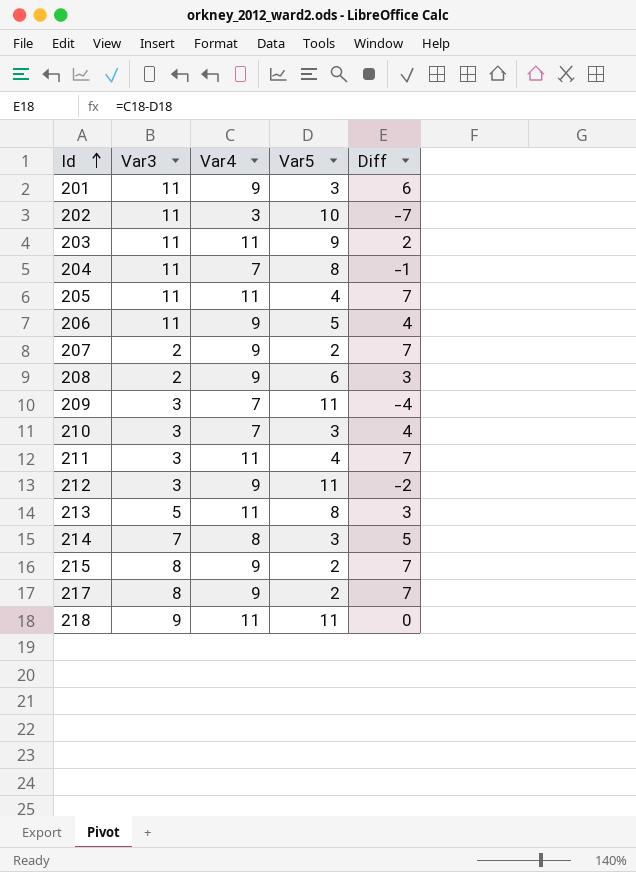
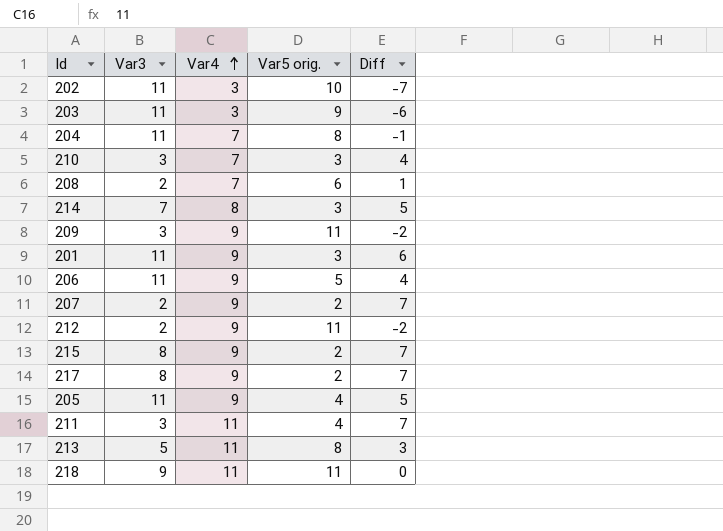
row order: Id ascending -> Var4 ascending
column name: Var5 -> Var5 orig.
203 | Var4: 11 -> 3
203 | Diff: 2 -> -6
208 | Var4: 9 -> 7
208 | Diff: 3 -> 1
209 | Var4: 7 -> 9
209 | Diff: -4 -> -2
212 | Var3: 3 -> 2
205 | Var4: 11 -> 9
205 | Diff: 7 -> 5

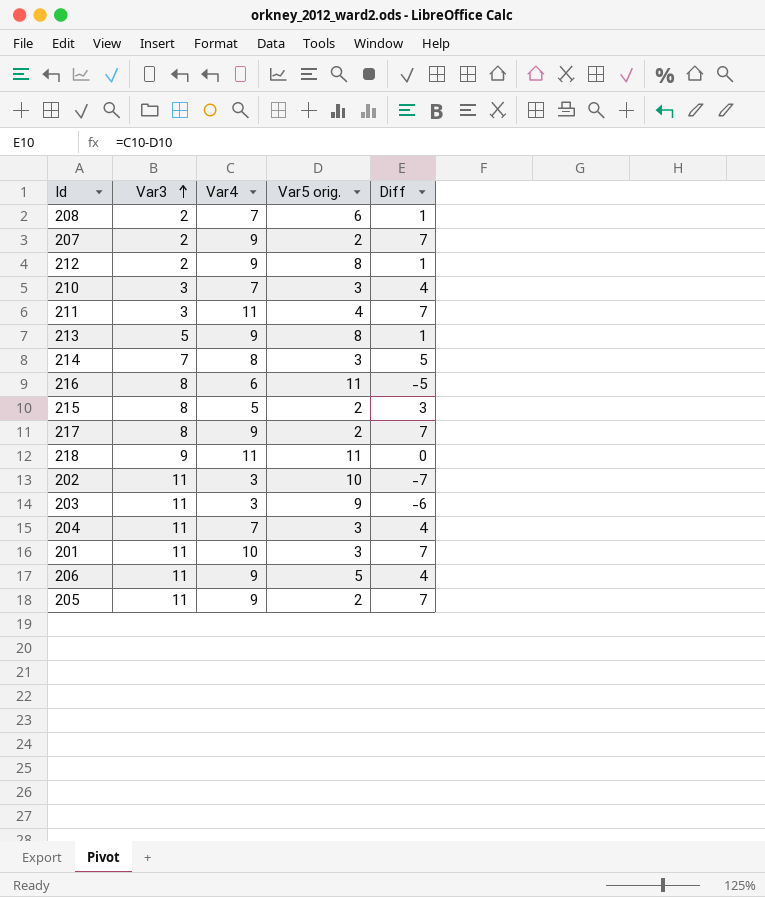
row order: Var4 ascending -> Var3 ascending
row 209: 3 | 9 | 11 | -2 -> none
212 | Var5 orig.: 11 -> 8
212 | Diff: -2 -> 1
213 | Var4: 11 -> 9
213 | Diff: 3 -> 1
row 216: none -> 8 | 6 | 11 | -5
215 | Var4: 9 -> 5
215 | Diff: 7 -> 3
204 | Var5 orig.: 8 -> 3
204 | Diff: -1 -> 4
201 | Var4: 9 -> 10
201 | Diff: 6 -> 7
205 | Var5 orig.: 4 -> 2
205 | Diff: 5 -> 7

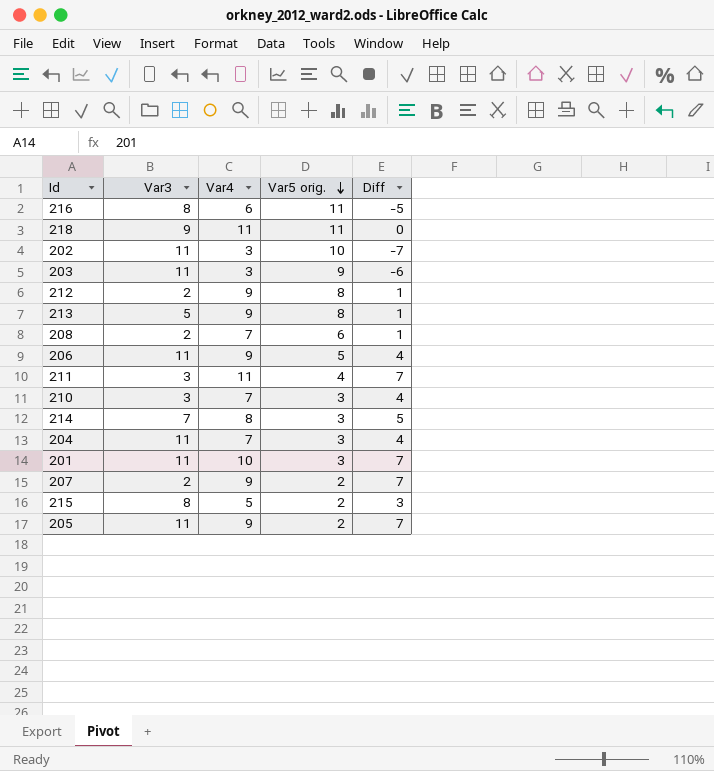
row order: Var3 ascending -> Var5 orig. descending
row 217: 8 | 9 | 2 | 7 -> none

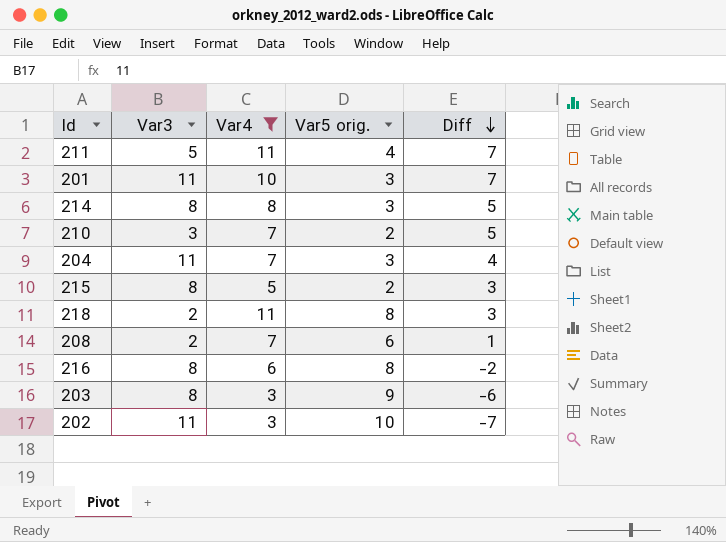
filter: none -> Var4 != 9
row order: Var5 orig. descending -> Diff descending
211 | Var3: 3 -> 5
214 | Var3: 7 -> 8
210 | Var5 orig.: 3 -> 2
210 | Diff: 4 -> 5
218 | Var3: 9 -> 2
218 | Var5 orig.: 11 -> 8
218 | Diff: 0 -> 3
216 | Var5 orig.: 11 -> 8
216 | Diff: -5 -> -2
203 | Var3: 11 -> 8

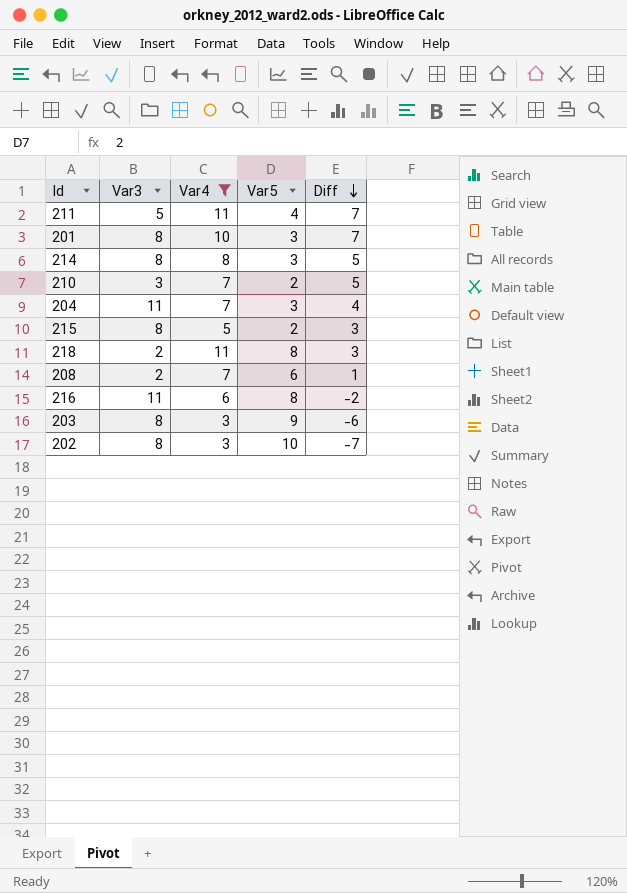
column name: Var5 orig. -> Var5
201 | Var3: 11 -> 8
216 | Var3: 8 -> 11
202 | Var3: 11 -> 8

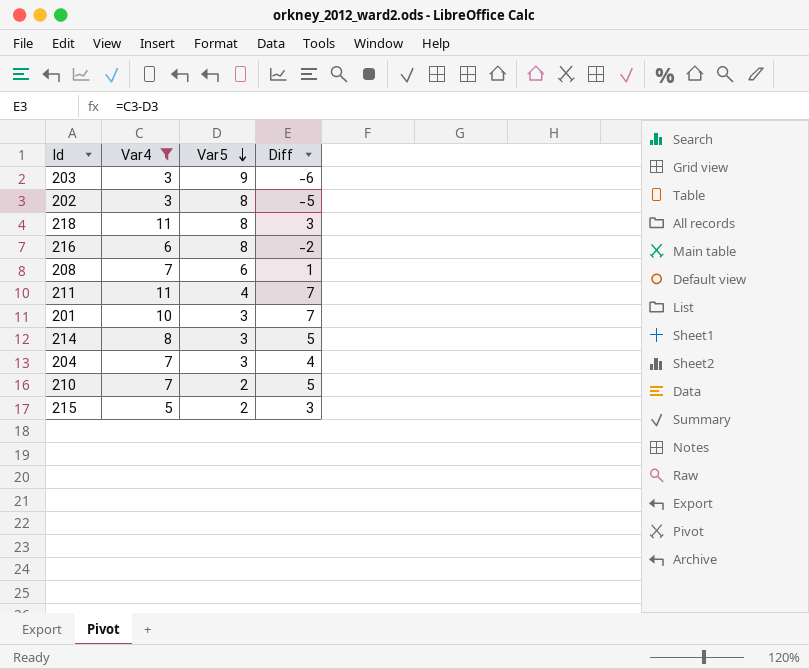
row order: Diff descending -> Var5 descending
column Var3 | position: 2 -> none
202 | Var5: 10 -> 8
202 | Diff: -7 -> -5

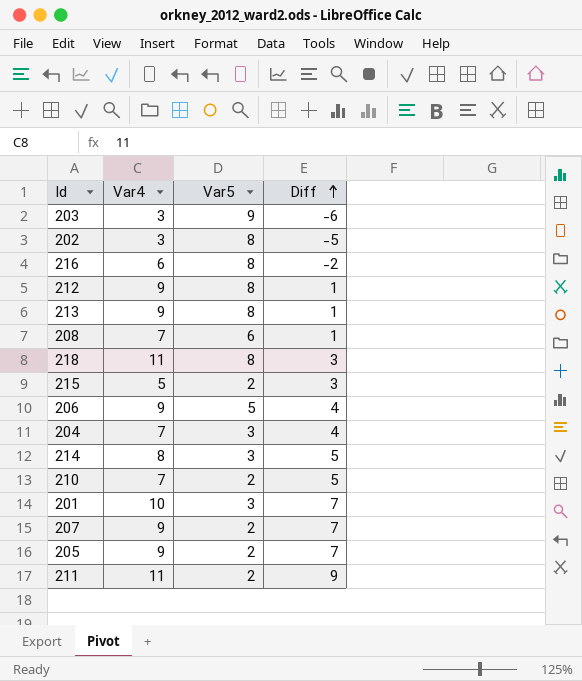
filter: Var4 != 9 -> none
row order: Var5 descending -> Diff ascending
211 | Var5: 4 -> 2
211 | Diff: 7 -> 9

